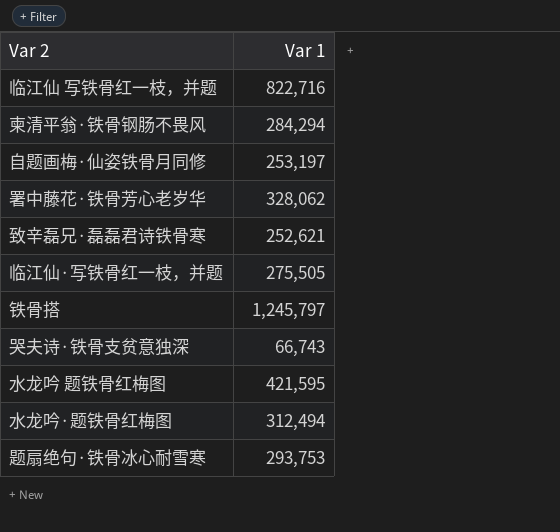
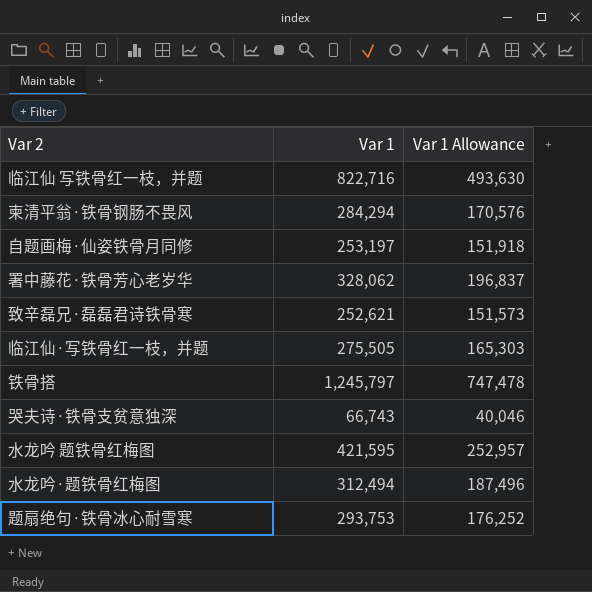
column Var 1 Allowance | formula: none -> [Var 1] * 0.6

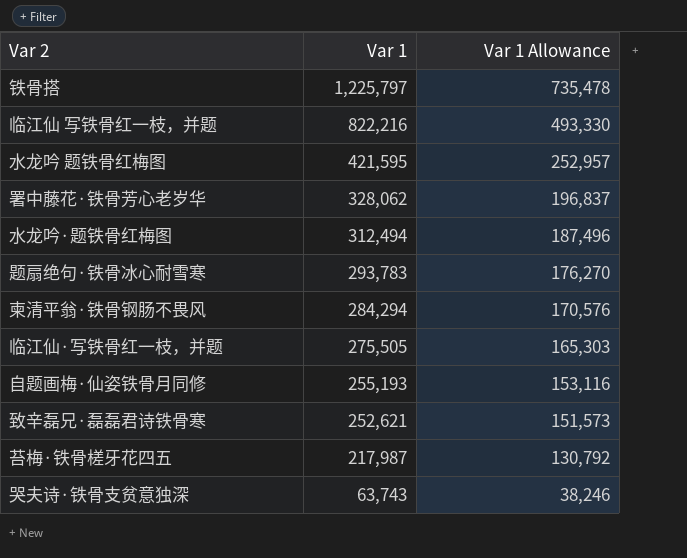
row order: none -> Var 1 descending
铁骨搭 | Var 1: 1,245,797 -> 1,225,797
铁骨搭 | Var 1 Allowance: 747,478 -> 735,478
临江仙 写铁骨红一枝，并题 | Var 1: 822,716 -> 822,216
临江仙 写铁骨红一枝，并题 | Var 1 Allowance: 493,630 -> 493,330
题扇绝句·铁骨冰心耐雪寒 | Var 1: 293,753 -> 293,783
题扇绝句·铁骨冰心耐雪寒 | Var 1 Allowance: 176,252 -> 176,270
自题画梅·仙姿铁骨月同修 | Var 1: 253,197 -> 255,193
自题画梅·仙姿铁骨月同修 | Var 1 Allowance: 151,918 -> 153,116
row 苔梅·铁骨槎牙花四五: none -> 217,987 | 130,792
哭夫诗·铁骨支贫意独深 | Var 1: 66,743 -> 63,743
哭夫诗·铁骨支贫意独深 | Var 1 Allowance: 40,046 -> 38,246

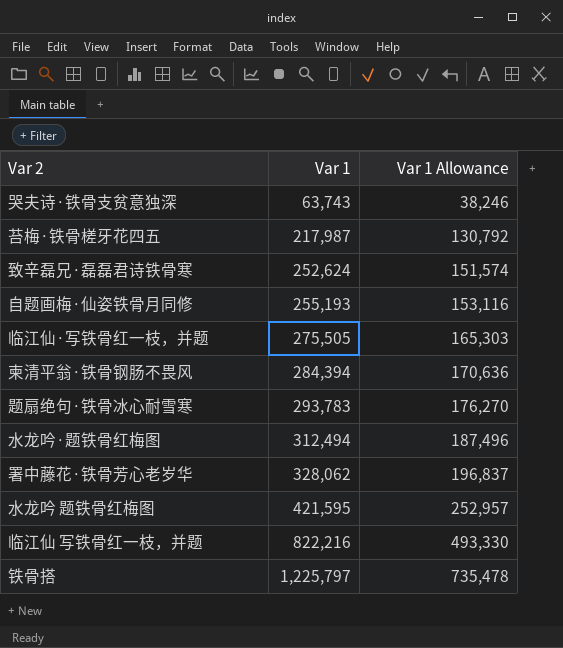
row order: Var 1 descending -> Var 1 ascending
致辛磊兄·磊磊君诗铁骨寒 | Var 1: 252,621 -> 252,624
致辛磊兄·磊磊君诗铁骨寒 | Var 1 Allowance: 151,573 -> 151,574
柬清平翁·铁骨钢肠不畏风 | Var 1: 284,294 -> 284,394
柬清平翁·铁骨钢肠不畏风 | Var 1 Allowance: 170,576 -> 170,636

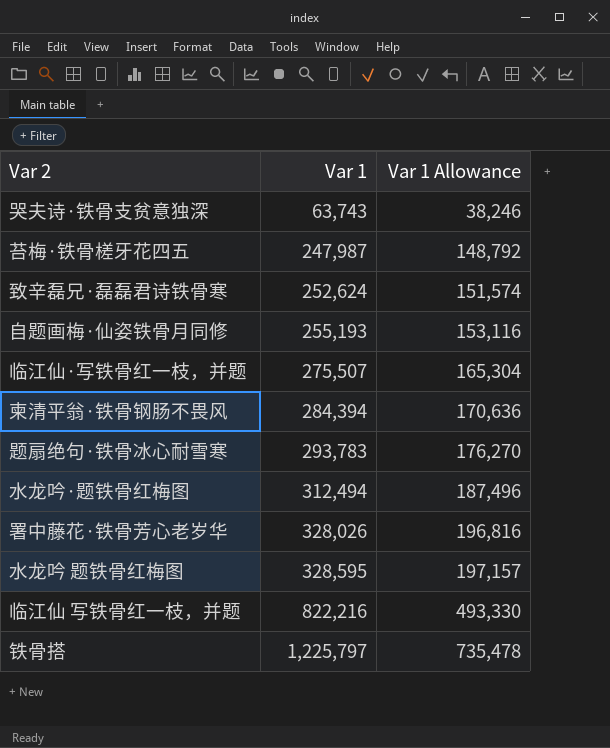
苔梅·铁骨槎牙花四五 | Var 1: 217,987 -> 247,987
苔梅·铁骨槎牙花四五 | Var 1 Allowance: 130,792 -> 148,792
临江仙·写铁骨红一枝，并题 | Var 1: 275,505 -> 275,507
临江仙·写铁骨红一枝，并题 | Var 1 Allowance: 165,303 -> 165,304
署中藤花·铁骨芳心老岁华 | Var 1: 328,062 -> 328,026
署中藤花·铁骨芳心老岁华 | Var 1 Allowance: 196,837 -> 196,816
水龙吟 题铁骨红梅图 | Var 1: 421,595 -> 328,595
水龙吟 题铁骨红梅图 | Var 1 Allowance: 252,957 -> 197,157

